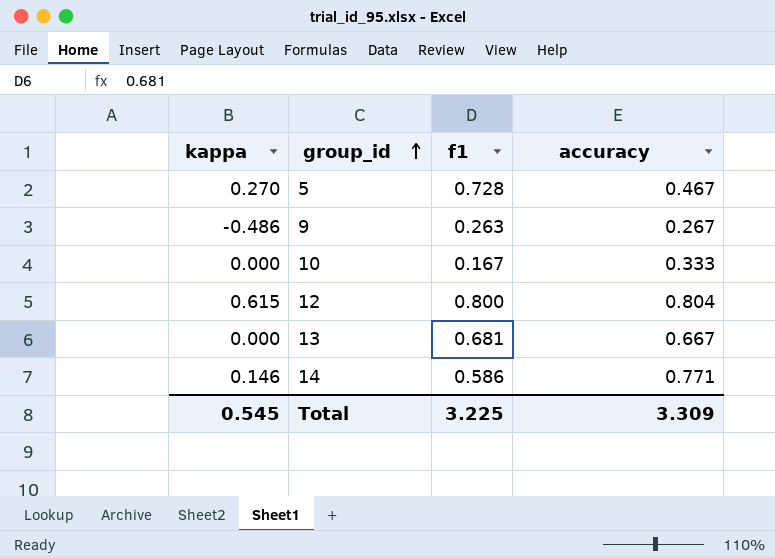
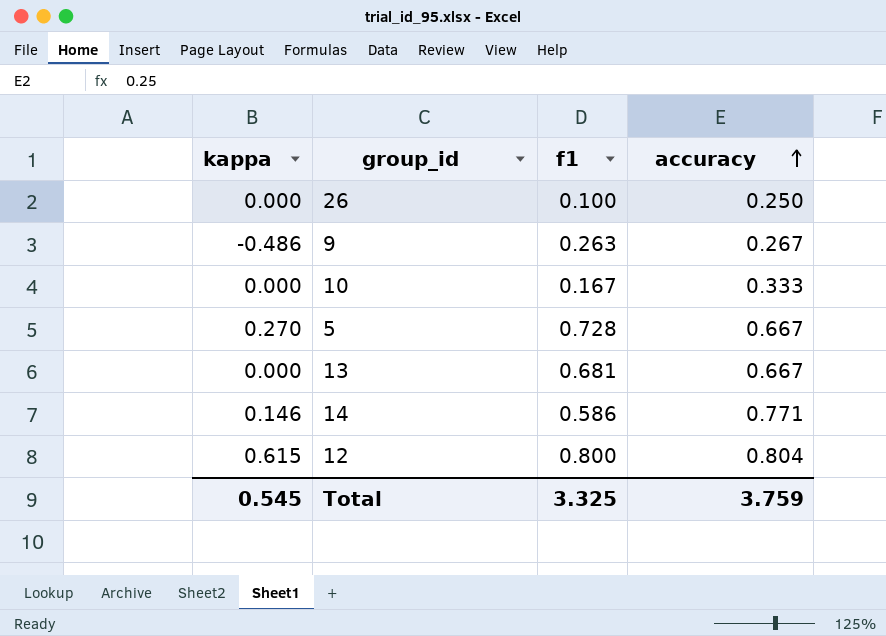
row order: group_id ascending -> accuracy ascending
row 26: none -> 0.000 | 0.100 | 0.250
5 | accuracy: 0.467 -> 0.667
Total | f1: 3.225 -> 3.325
Total | accuracy: 3.309 -> 3.759

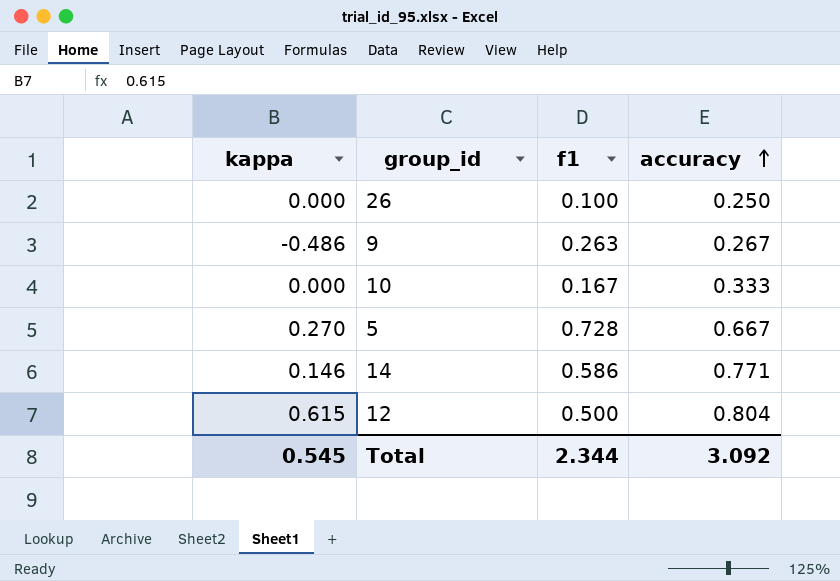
row 13: 0.000 | 0.681 | 0.667 -> none
12 | f1: 0.800 -> 0.500
Total | f1: 3.325 -> 2.344
Total | accuracy: 3.759 -> 3.092

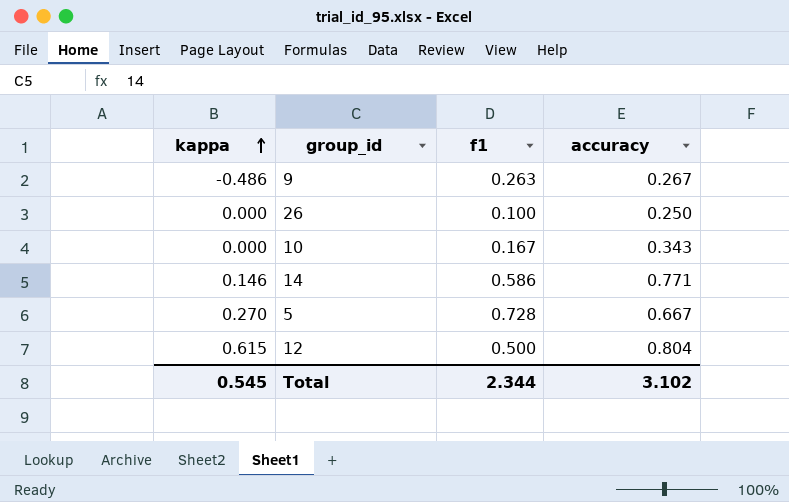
row order: accuracy ascending -> kappa ascending
10 | accuracy: 0.333 -> 0.343
Total | accuracy: 3.092 -> 3.102

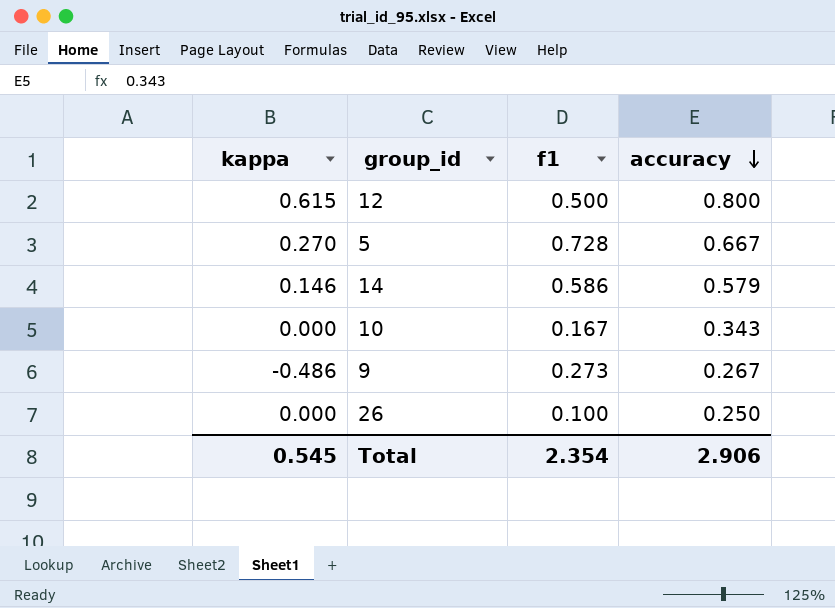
row order: kappa ascending -> accuracy descending
12 | accuracy: 0.804 -> 0.800
14 | accuracy: 0.771 -> 0.579
9 | f1: 0.263 -> 0.273
Total | f1: 2.344 -> 2.354
Total | accuracy: 3.102 -> 2.906

